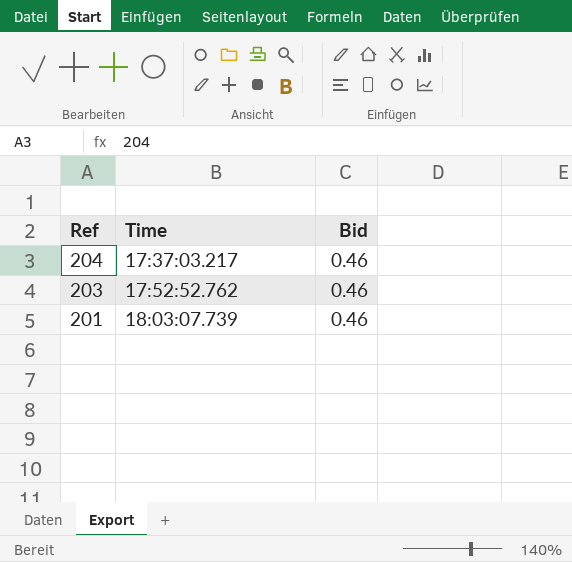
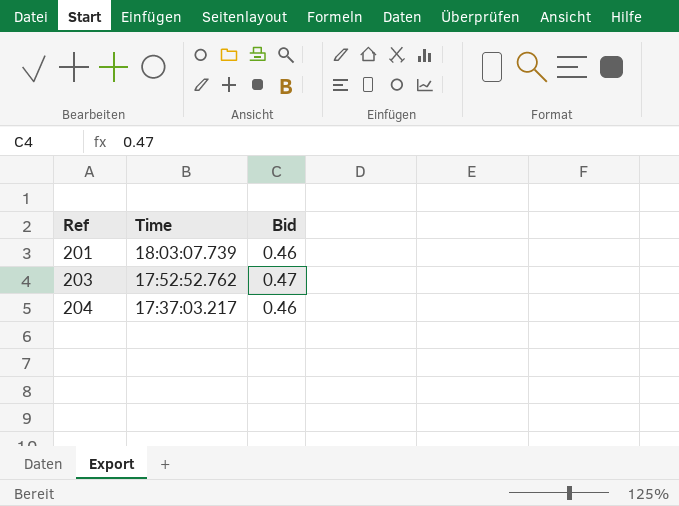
row order: Ref descending -> Ref ascending
203 | Bid: 0.46 -> 0.47

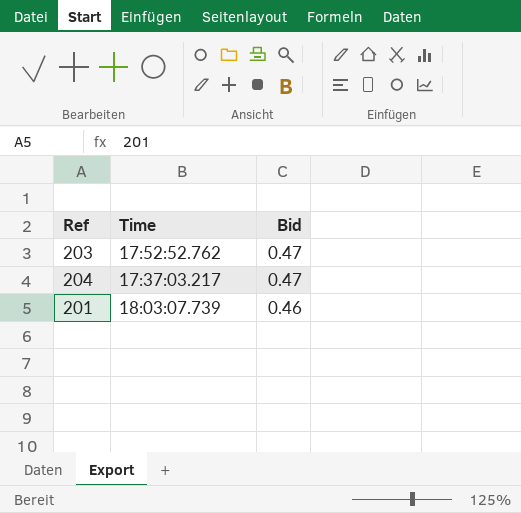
row order: Ref ascending -> Bid descending
204 | Bid: 0.46 -> 0.47

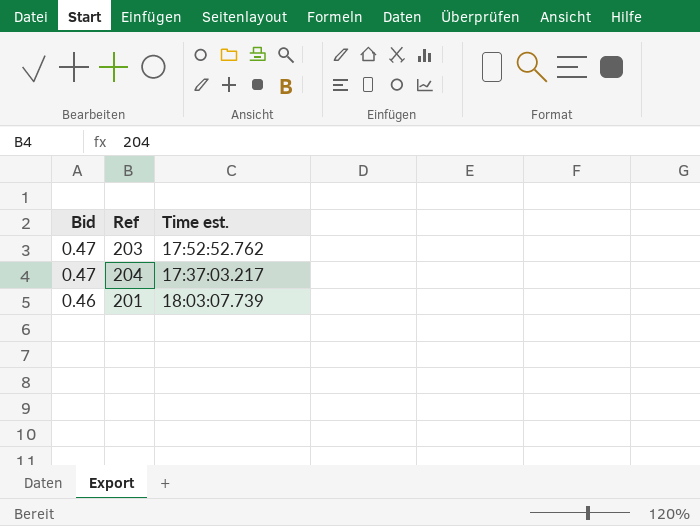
column Bid | position: 3 -> 1
column name: Time -> Time est.

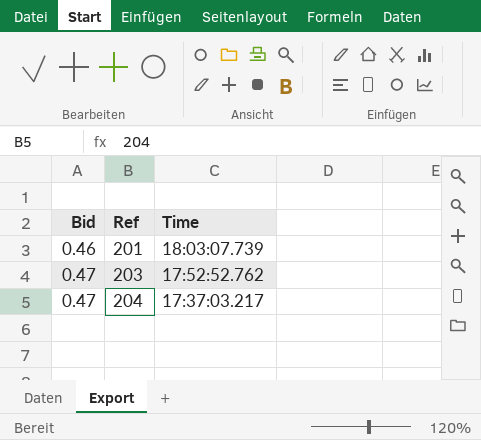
row order: Bid descending -> Bid ascending
column name: Time est. -> Time

